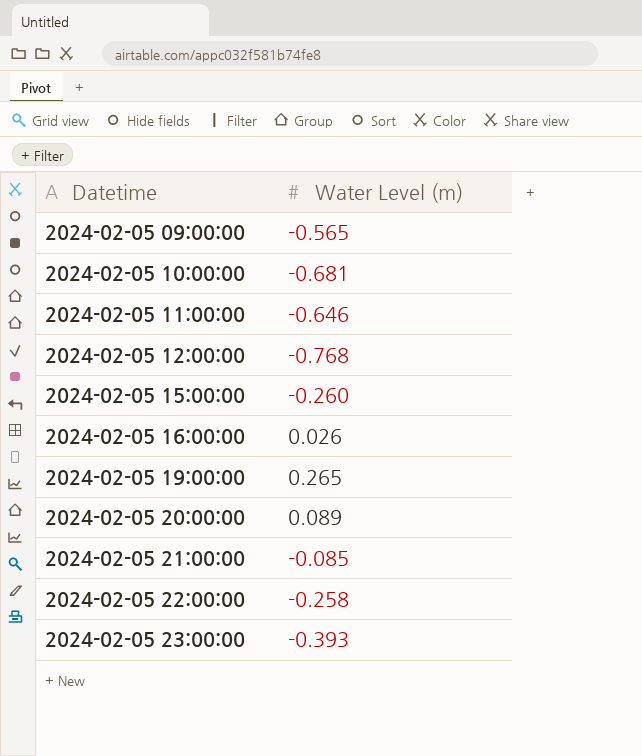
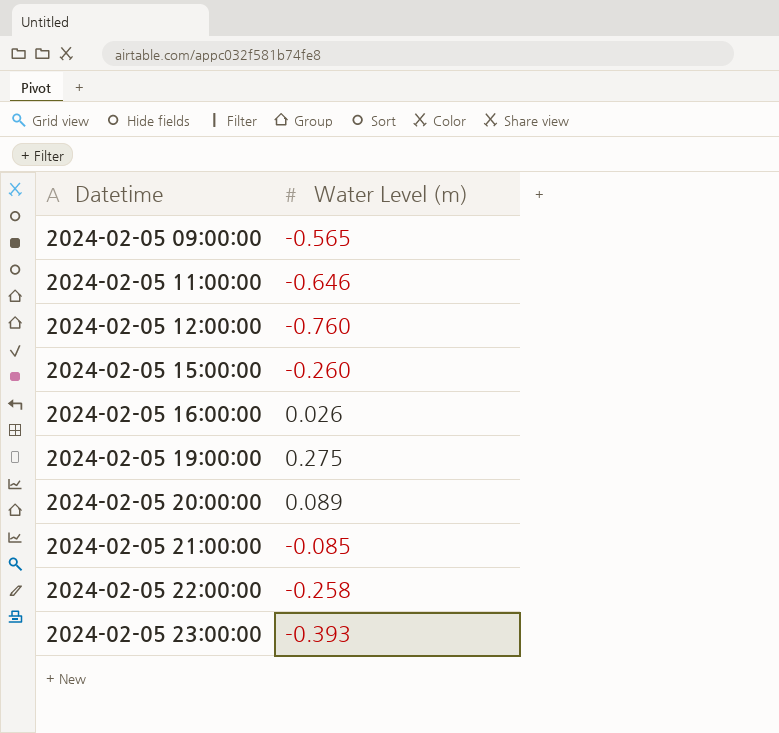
row 2024-02-05 10:00:00: -0.681 -> none
2024-02-05 12:00:00 | Water Level (m): -0.768 -> -0.760
2024-02-05 19:00:00 | Water Level (m): 0.265 -> 0.275

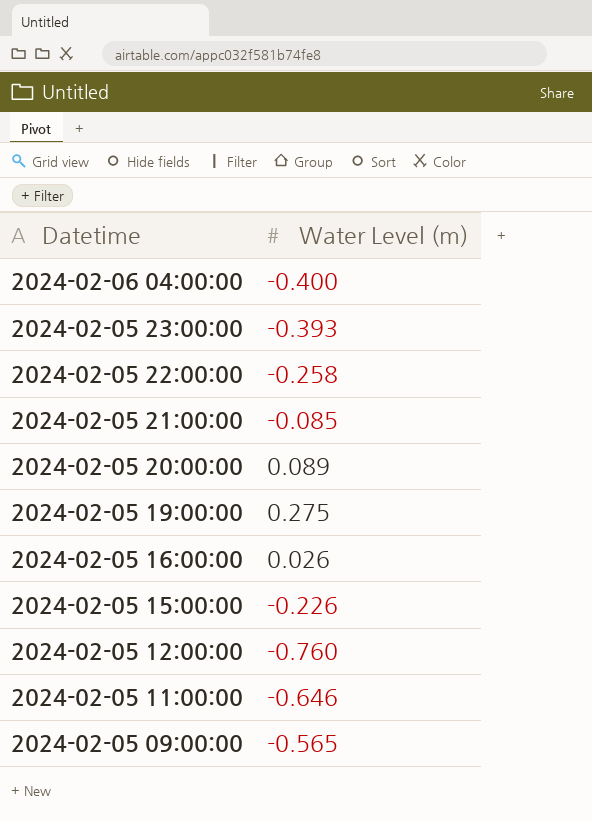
row order: Datetime ascending -> Datetime descending
row 2024-02-06 04:00:00: none -> -0.400
2024-02-05 15:00:00 | Water Level (m): -0.260 -> -0.226

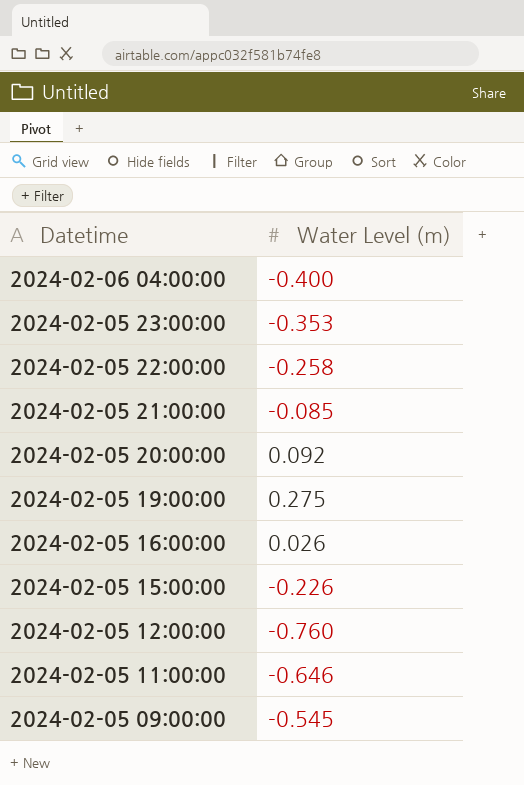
2024-02-05 23:00:00 | Water Level (m): -0.393 -> -0.353
2024-02-05 20:00:00 | Water Level (m): 0.089 -> 0.092
2024-02-05 09:00:00 | Water Level (m): -0.565 -> -0.545

